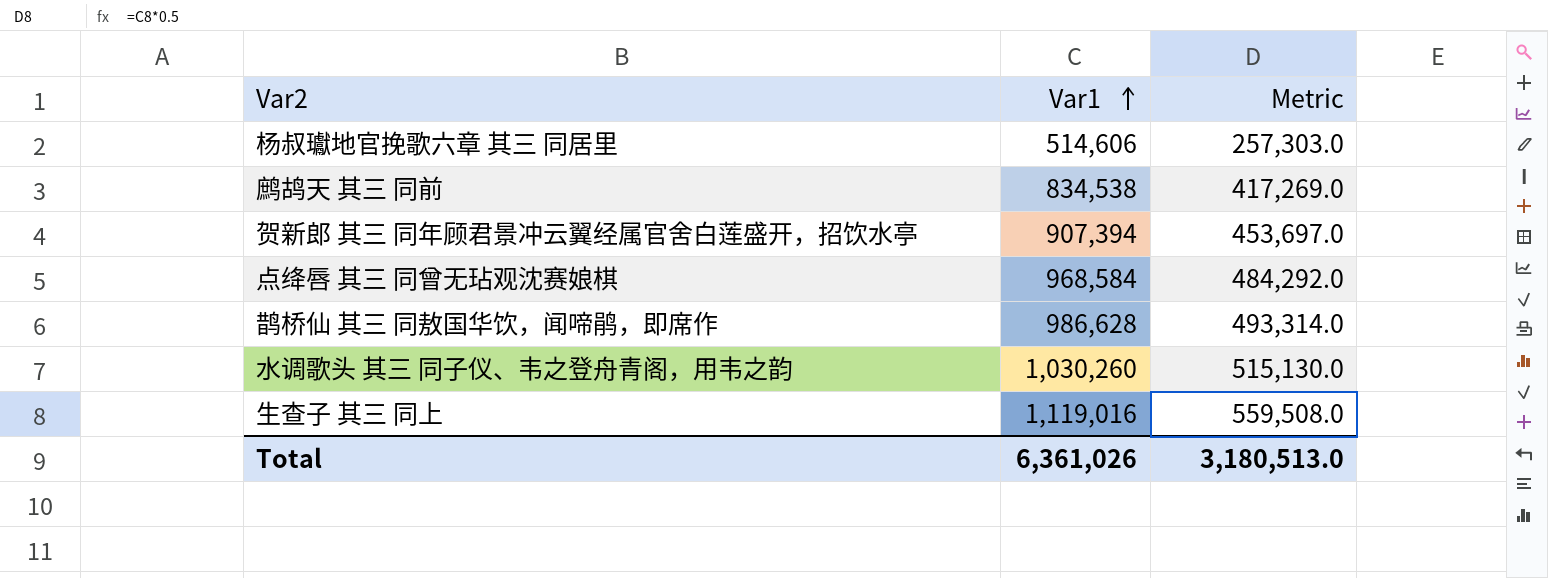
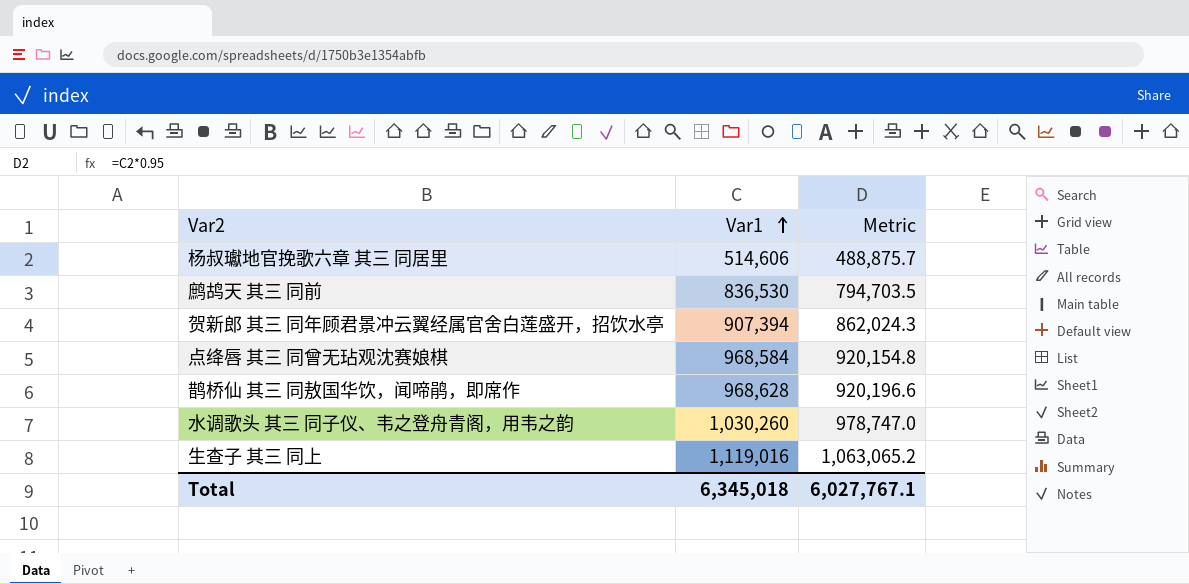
column Metric | formula: [Var1] * 0.5 -> [Var1] * 0.95
鹧鸪天 其三 同前 | Var1: 834,538 -> 836,530
鹊桥仙 其三 同敖国华饮，闻啼鹃，即席作 | Var1: 986,628 -> 968,628
Total | Var1: 6,361,026 -> 6,345,018
Total | Metric: 3,180,513.0 -> 6,027,767.1

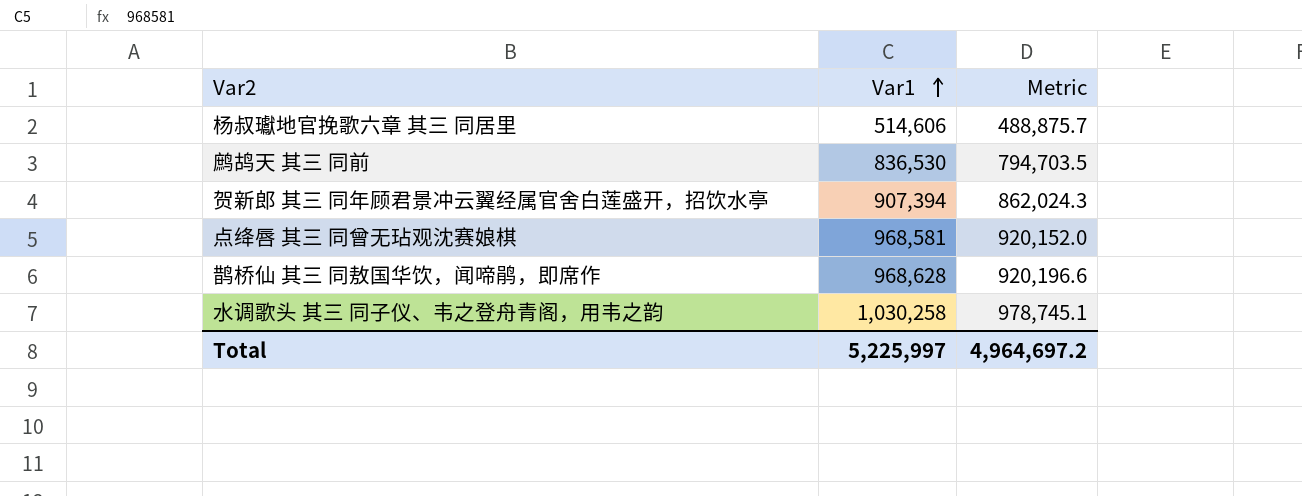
row 生查子 其三 同上: 1,119,016 | 1,063,065.2 -> none
点绛唇 其三 同曾无玷观沈赛娘棋 | Var1: 968,584 -> 968,581
点绛唇 其三 同曾无玷观沈赛娘棋 | Metric: 920,154.8 -> 920,152.0
水调歌头 其三 同子仪、韦之登舟青阁，用韦之韵 | Var1: 1,030,260 -> 1,030,258
水调歌头 其三 同子仪、韦之登舟青阁，用韦之韵 | Metric: 978,747.0 -> 978,745.1
Total | Var1: 6,345,018 -> 5,225,997
Total | Metric: 6,027,767.1 -> 4,964,697.2

